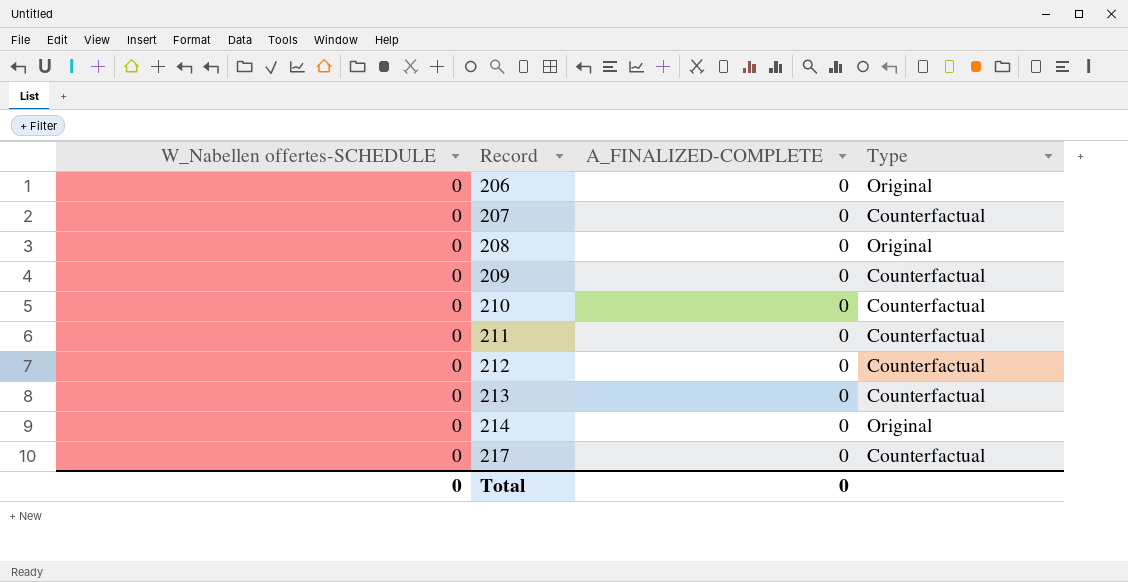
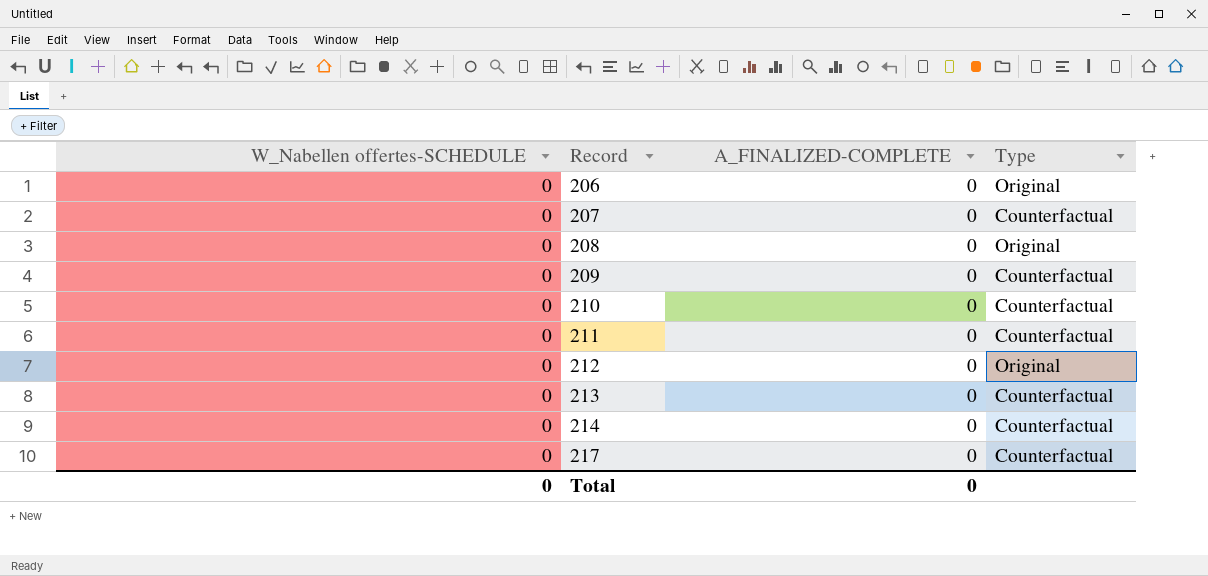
212 | Type: Counterfactual -> Original
214 | Type: Original -> Counterfactual

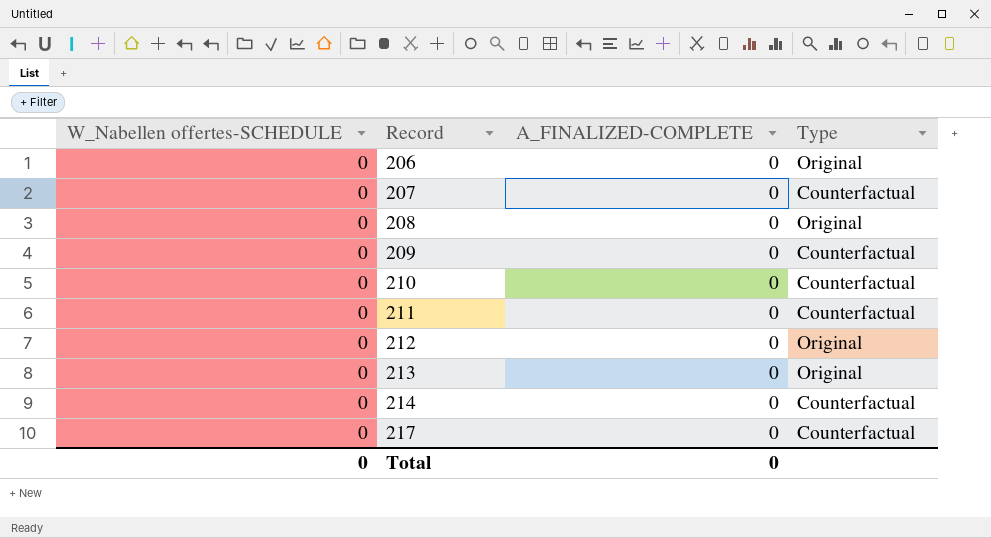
213 | Type: Counterfactual -> Original

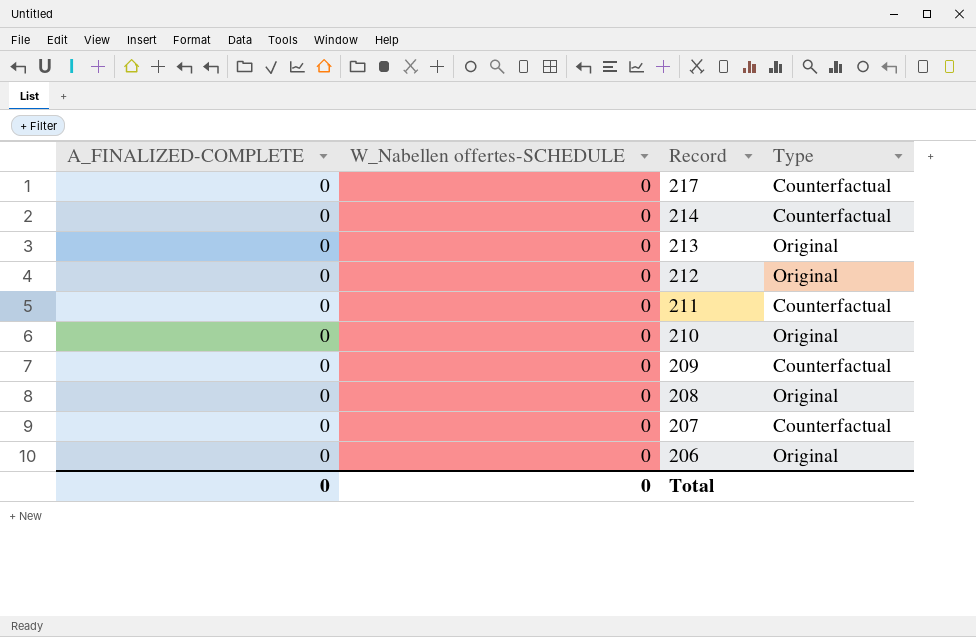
row order: Record ascending -> Record descending
column A_FINALIZED-COMPLETE | position: 3 -> 1
210 | Type: Counterfactual -> Original

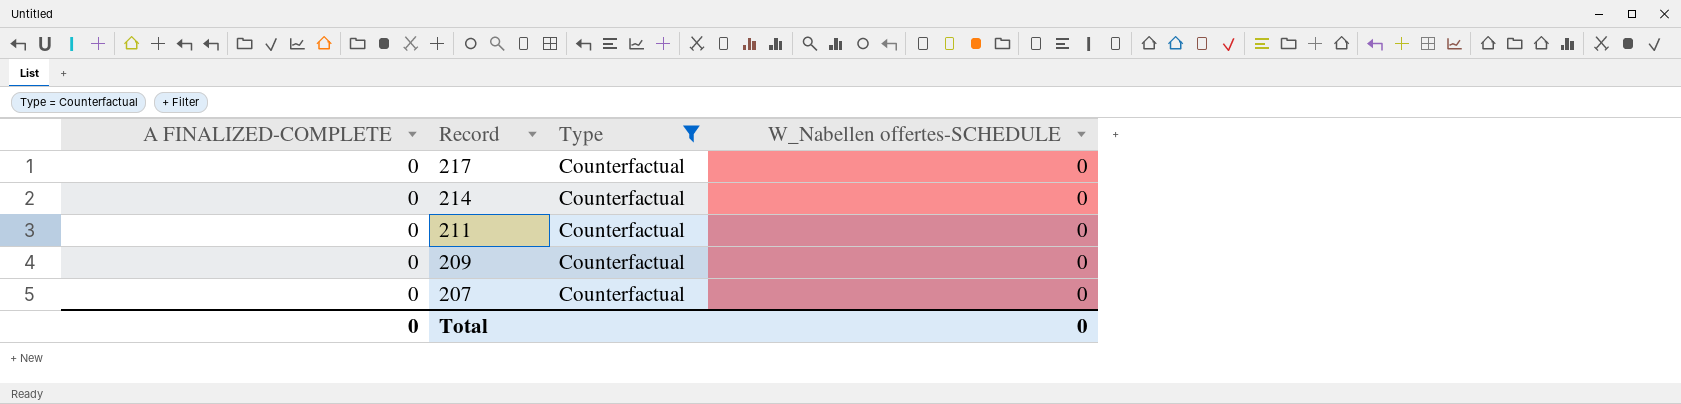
filter: none -> Type = Counterfactual
column name: A_FINALIZED-COMPLETE -> A FINALIZED-COMPLETE
column W_Nabellen offertes-SCHEDULE | position: 2 -> 4

